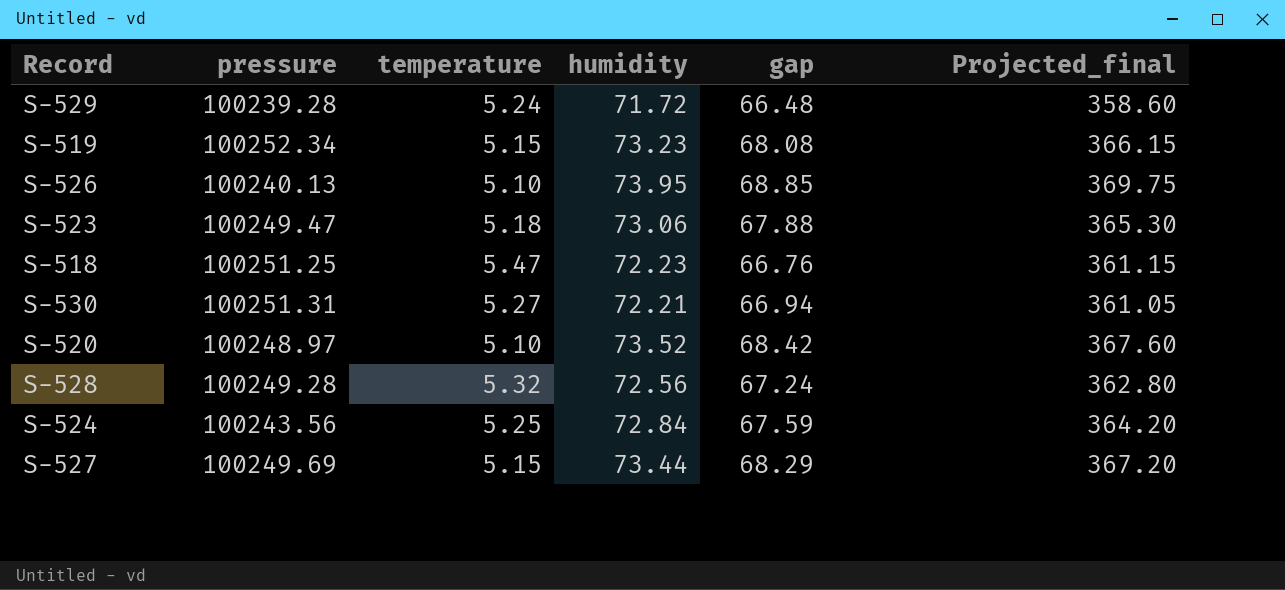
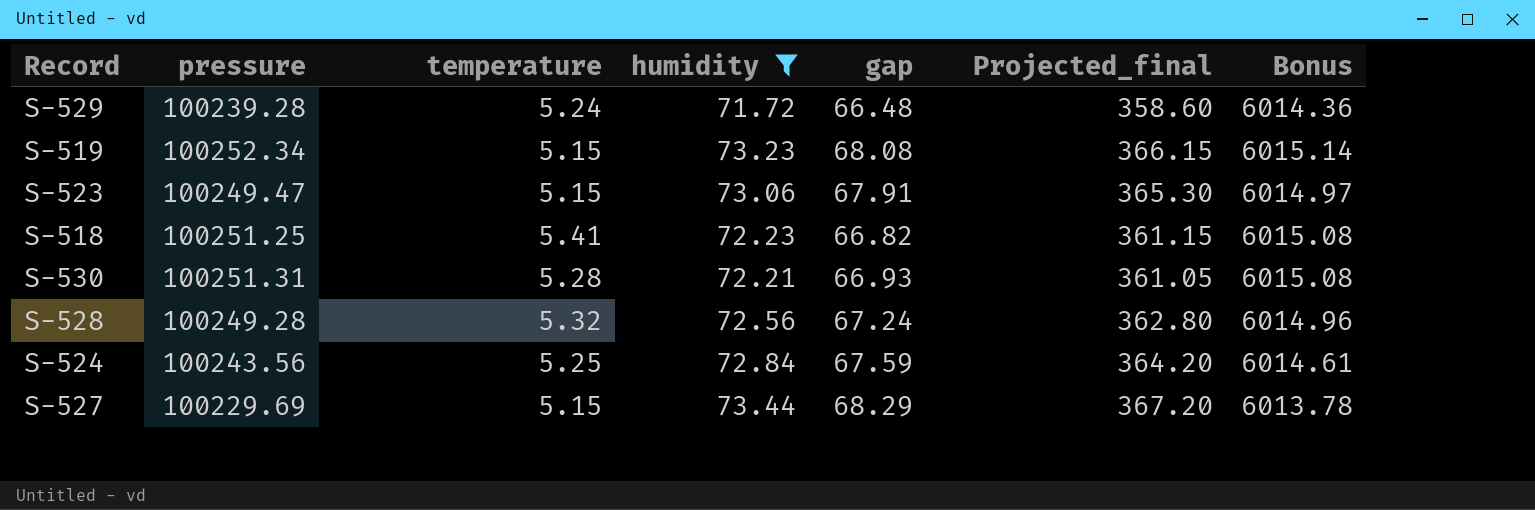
filter: none -> humidity <= 73.44
column Bonus | formula: none -> [pressure] * 0.06
S-523 | temperature: 5.18 -> 5.15
S-523 | gap: 67.88 -> 67.91
S-518 | temperature: 5.47 -> 5.41
S-518 | gap: 66.76 -> 66.82
S-530 | temperature: 5.27 -> 5.28
S-530 | gap: 66.94 -> 66.93
S-527 | pressure: 100249.69 -> 100229.69

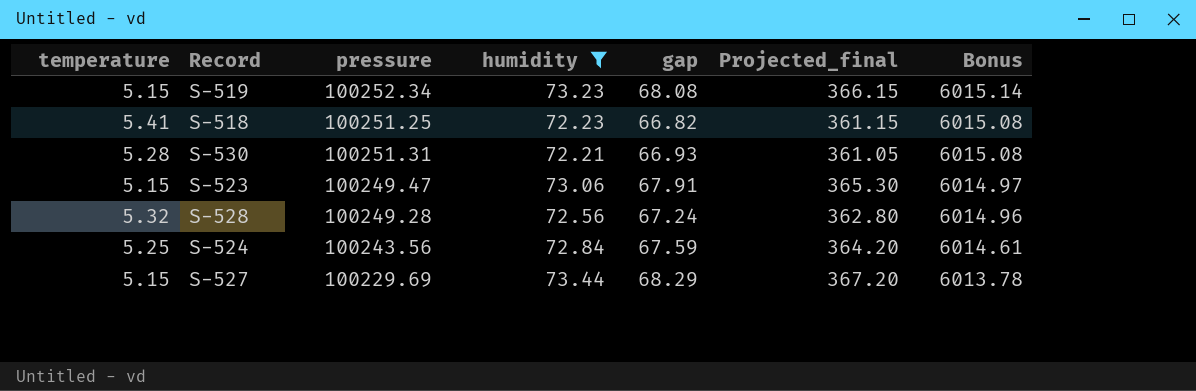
row order: none -> Bonus descending
column temperature | position: 3 -> 1
row S-529: 100239.28 | 5.24 | 71.72 | 66.48 | 358.60 | 6014.36 -> none

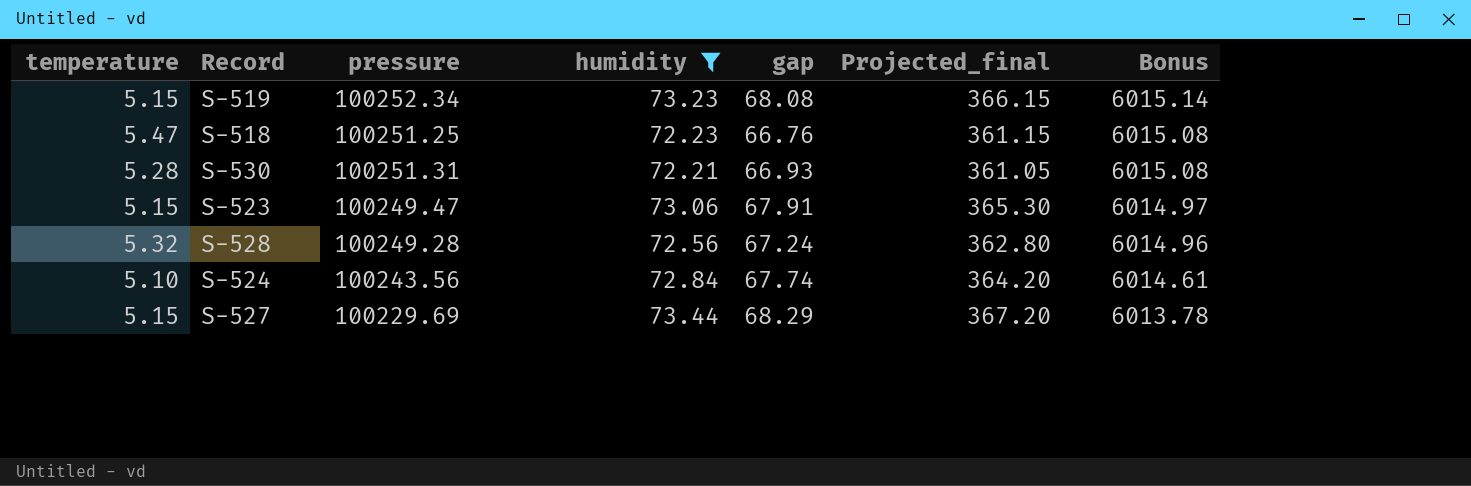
S-518 | temperature: 5.41 -> 5.47
S-518 | gap: 66.82 -> 66.76
S-524 | temperature: 5.25 -> 5.10
S-524 | gap: 67.59 -> 67.74

